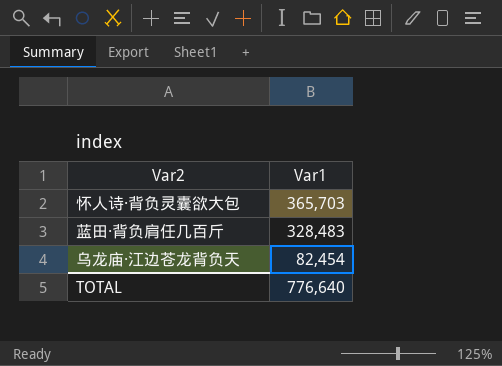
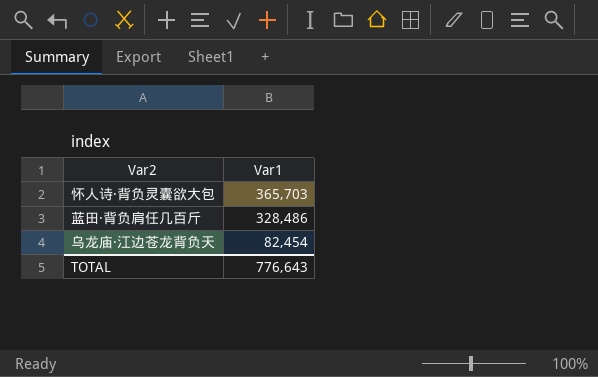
蓝田·背负肩任几百斤 | Var1: 328,483 -> 328,486
TOTAL | Var1: 776,640 -> 776,643

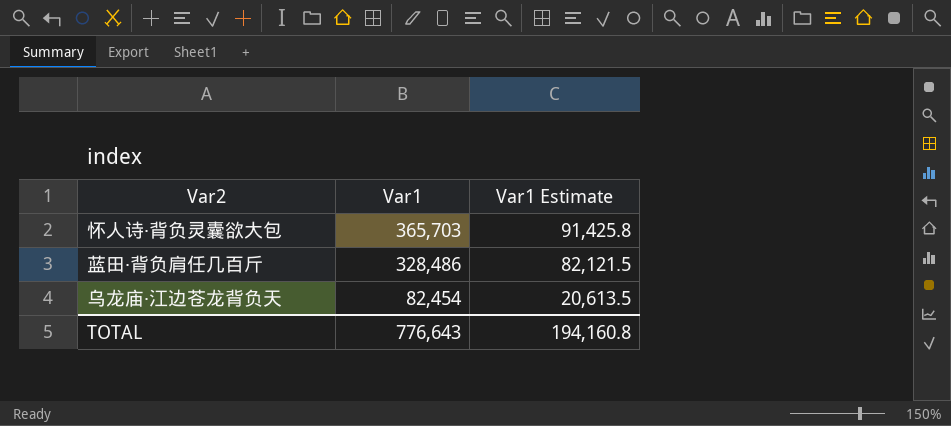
column Var1 Estimate | formula: none -> [Var1] * 0.25

